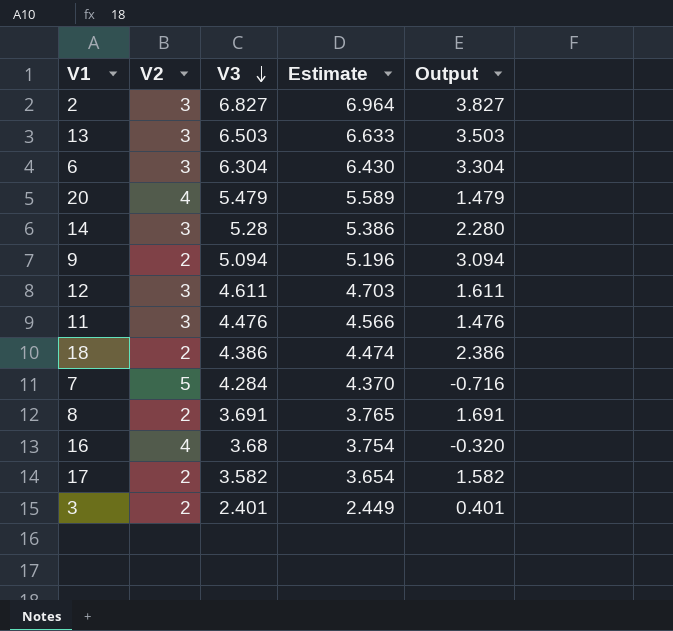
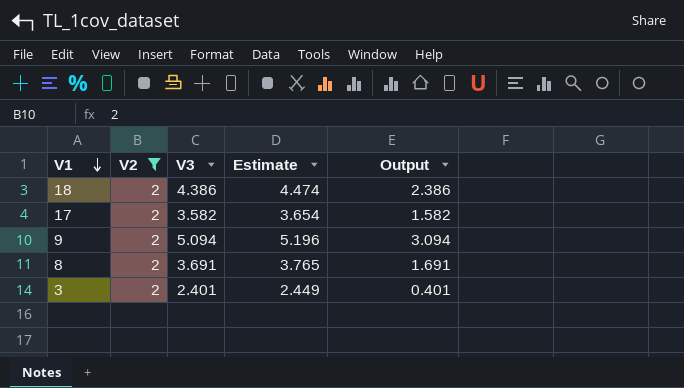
filter: none -> V2 = 2
row order: V3 descending -> V1 descending

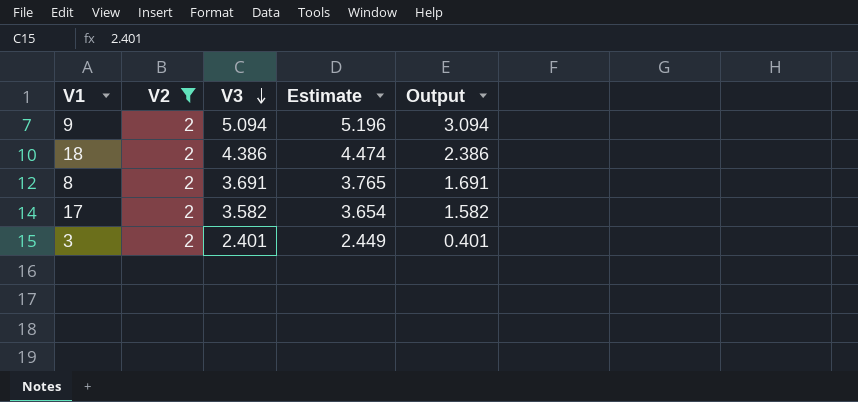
row order: V1 descending -> V3 descending

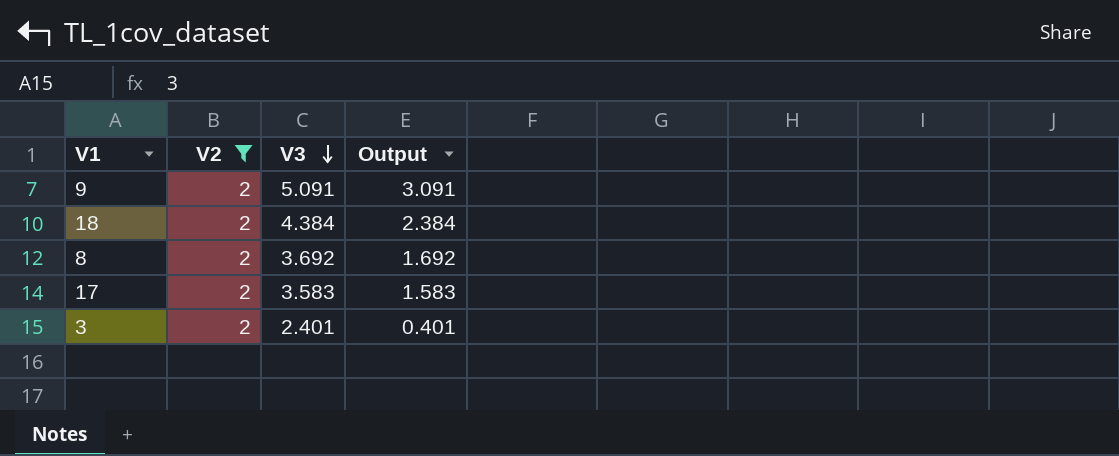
column Estimate | formula: [V3] * 1.02 -> none
9 | V3: 5.094 -> 5.091
9 | Output: 3.094 -> 3.091
18 | V3: 4.386 -> 4.384
18 | Output: 2.386 -> 2.384
8 | V3: 3.691 -> 3.692
8 | Output: 1.691 -> 1.692
17 | V3: 3.582 -> 3.583
17 | Output: 1.582 -> 1.583

